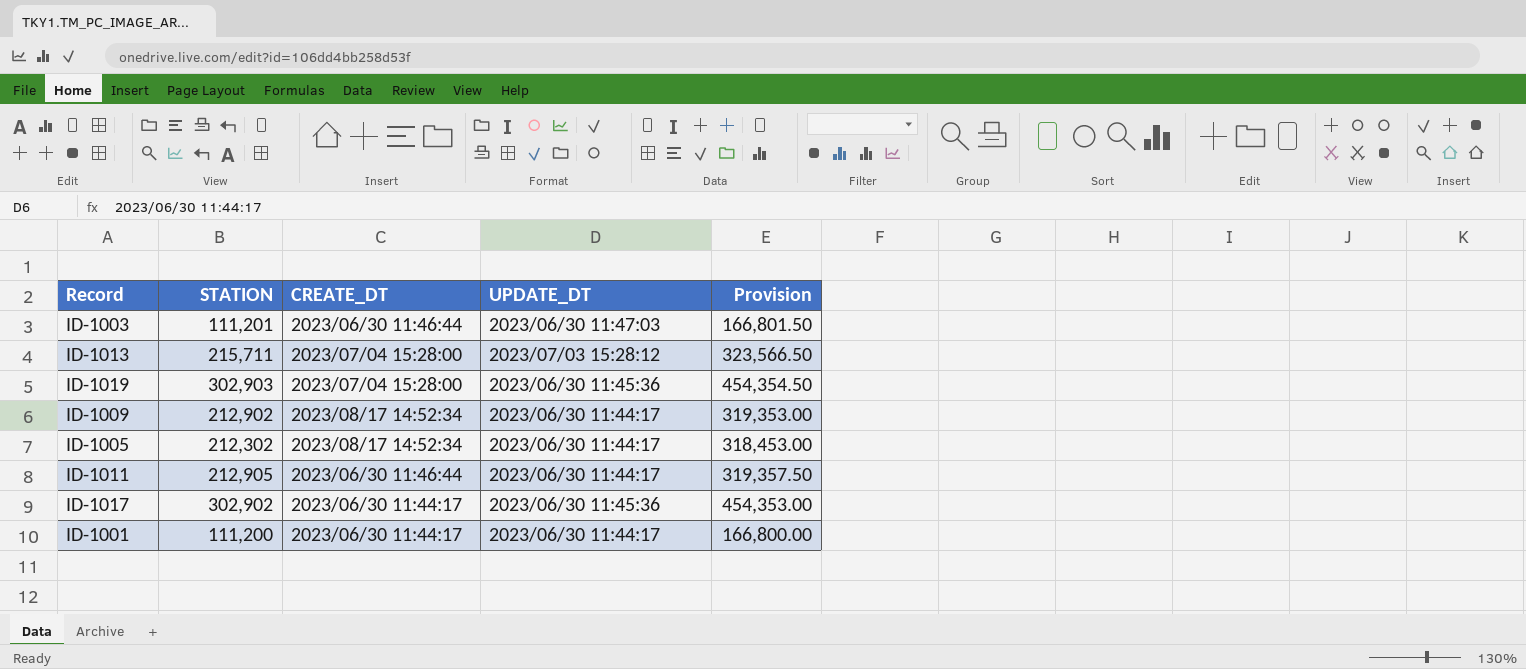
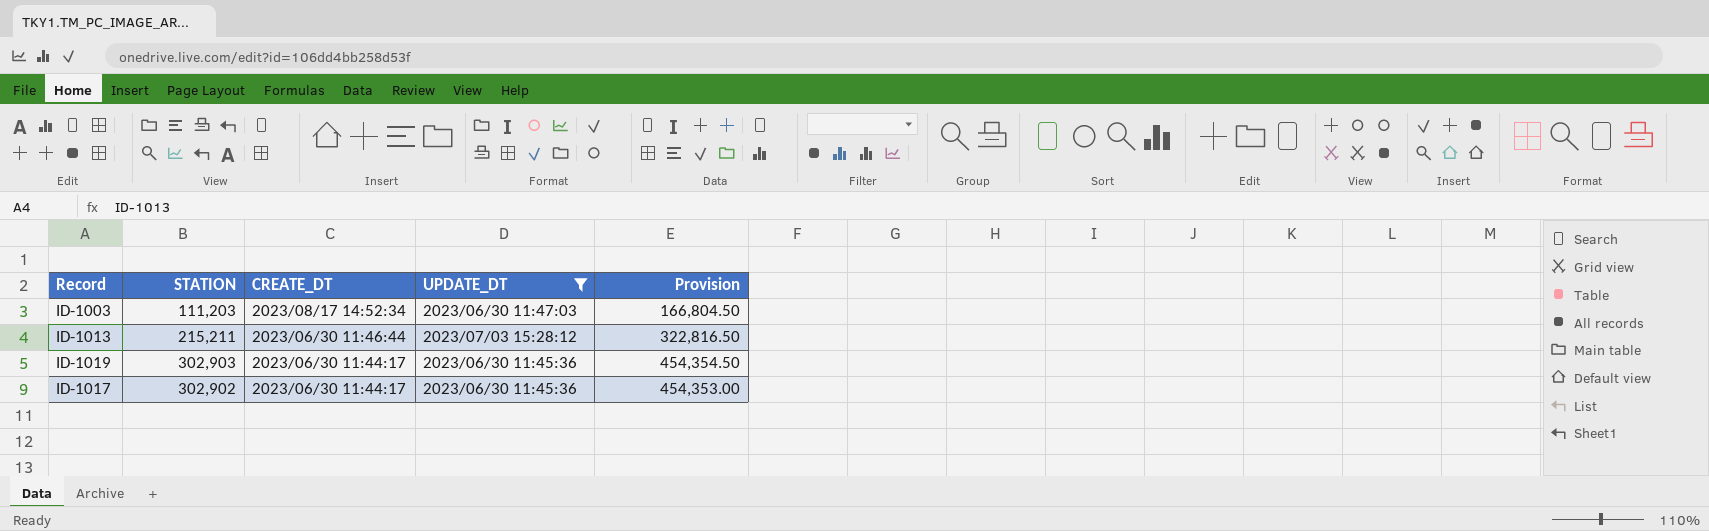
filter: none -> UPDATE_DT != 2023/06/30 11:44:17
ID-1003 | STATION: 111,201 -> 111,203
ID-1003 | CREATE_DT: 2023/06/30 11:46:44 -> 2023/08/17 14:52:34
ID-1003 | Provision: 166,801.50 -> 166,804.50
ID-1013 | STATION: 215,711 -> 215,211
ID-1013 | CREATE_DT: 2023/07/04 15:28:00 -> 2023/06/30 11:46:44
ID-1013 | Provision: 323,566.50 -> 322,816.50
ID-1019 | CREATE_DT: 2023/07/04 15:28:00 -> 2023/06/30 11:44:17

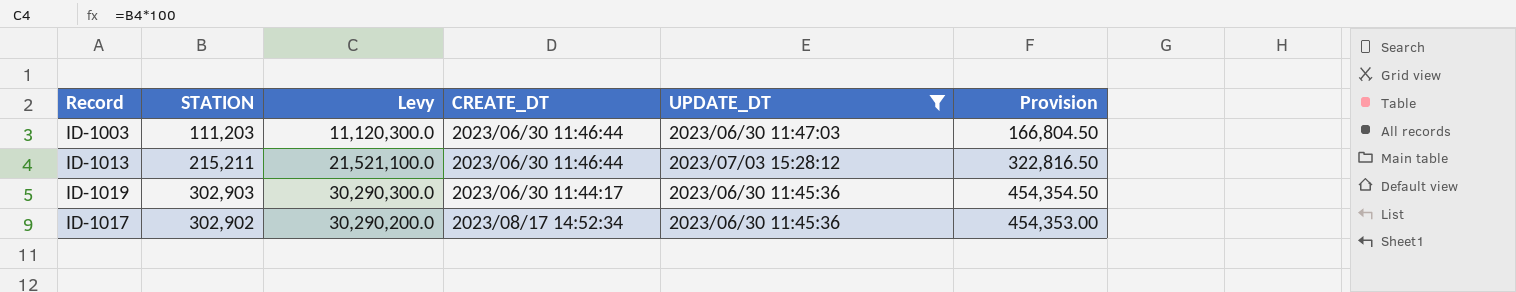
column Levy | formula: none -> [STATION] * 100
ID-1003 | CREATE_DT: 2023/08/17 14:52:34 -> 2023/06/30 11:46:44
ID-1017 | CREATE_DT: 2023/06/30 11:44:17 -> 2023/08/17 14:52:34

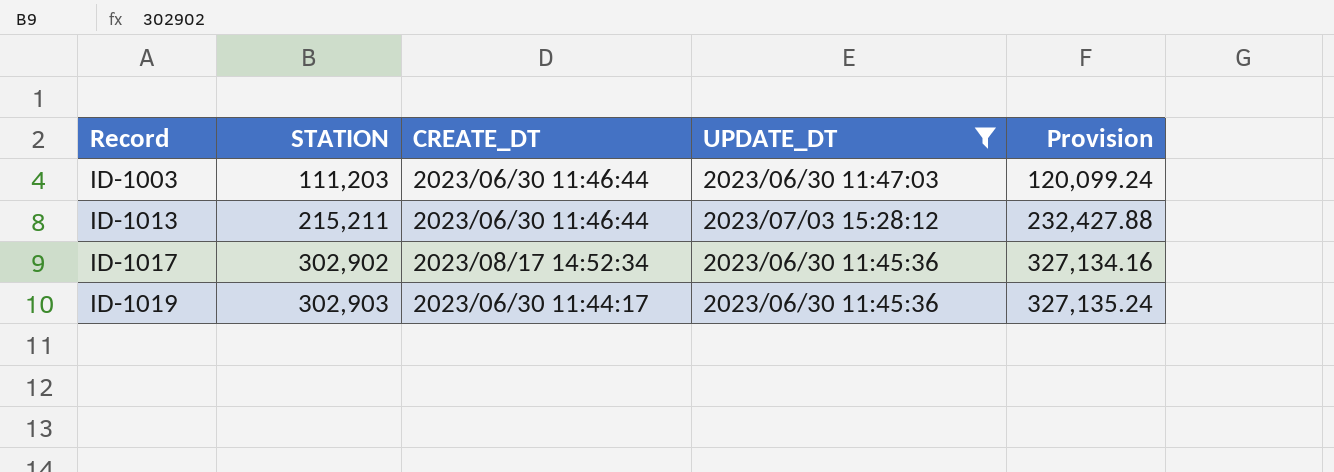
row order: none -> Record ascending
column Levy | formula: [STATION] * 100 -> none
column Provision | formula: [STATION] * 1.5 -> [STATION] * 1.08

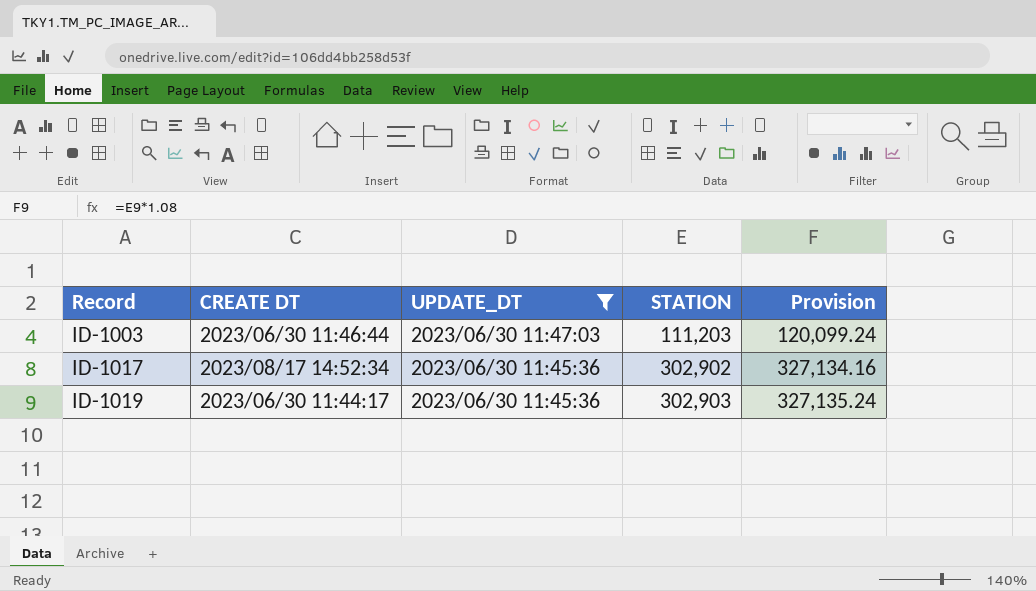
column name: CREATE_DT -> CREATE DT
column STATION | position: 2 -> 4
row ID-1013: 215,211 | 2023/06/30 11:46:44 | 2023/07/03 15:28:12 | 232,427.88 -> none

